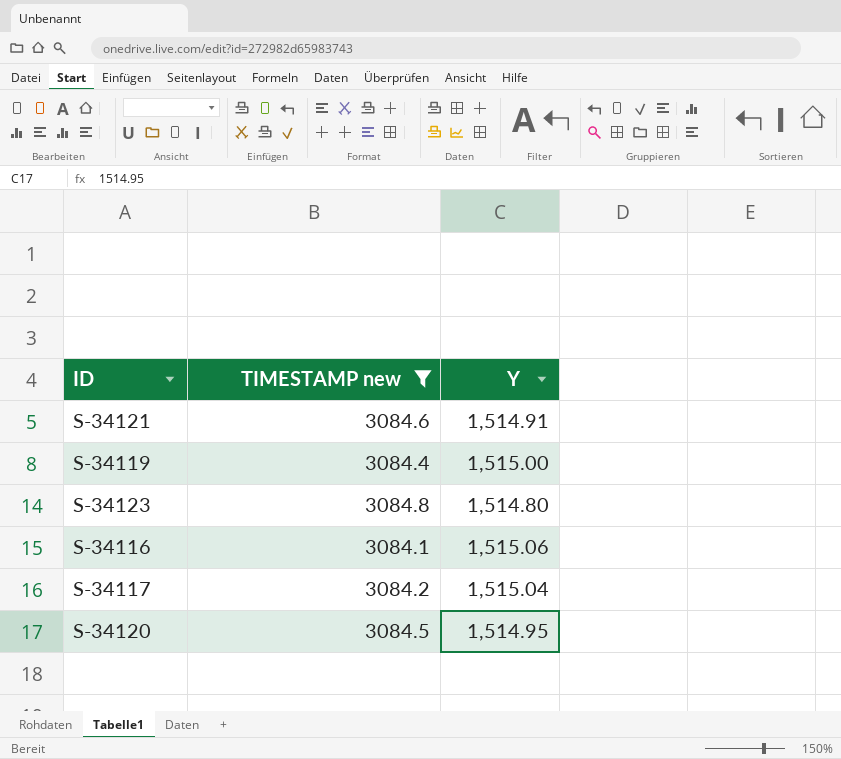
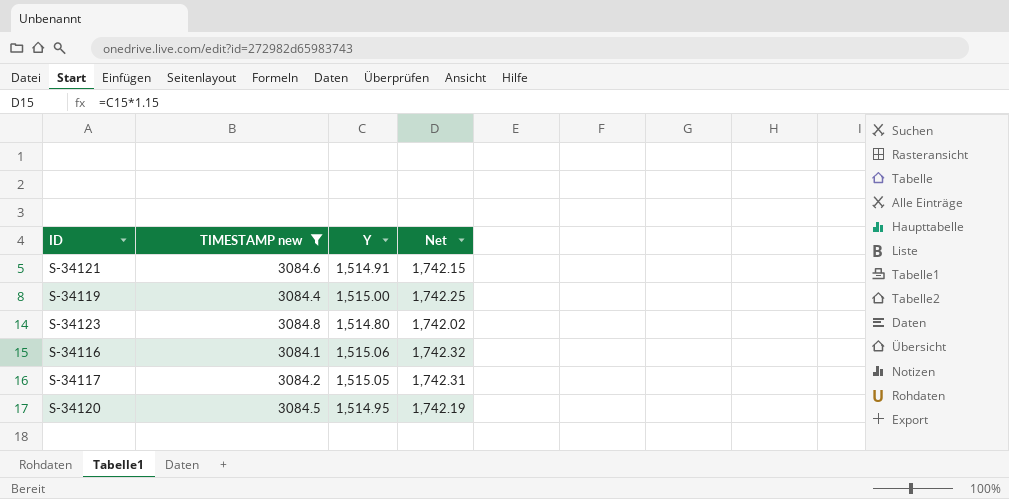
column Net | formula: none -> [Y] * 1.15
S-34117 | Y: 1,515.04 -> 1,515.05

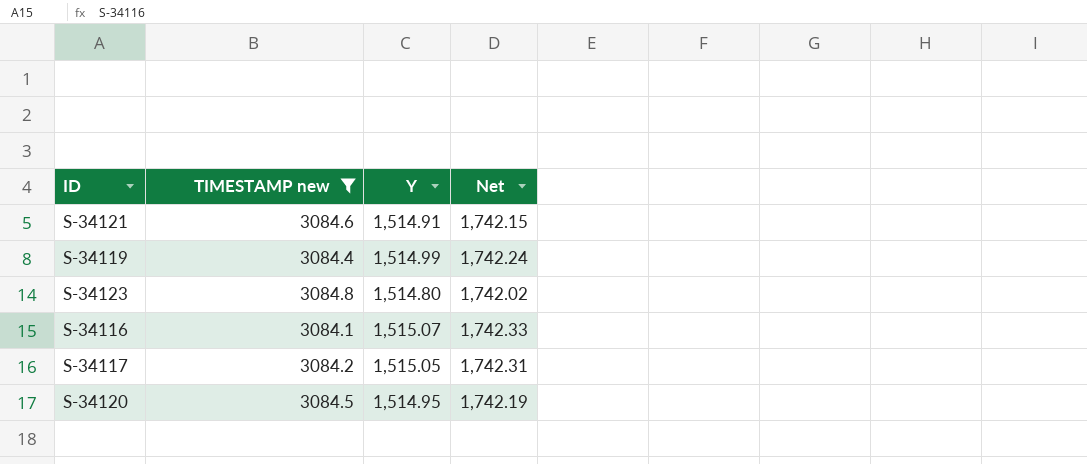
S-34119 | Y: 1,515.00 -> 1,514.99
S-34119 | Net: 1,742.25 -> 1,742.24
S-34116 | Y: 1,515.06 -> 1,515.07
S-34116 | Net: 1,742.32 -> 1,742.33

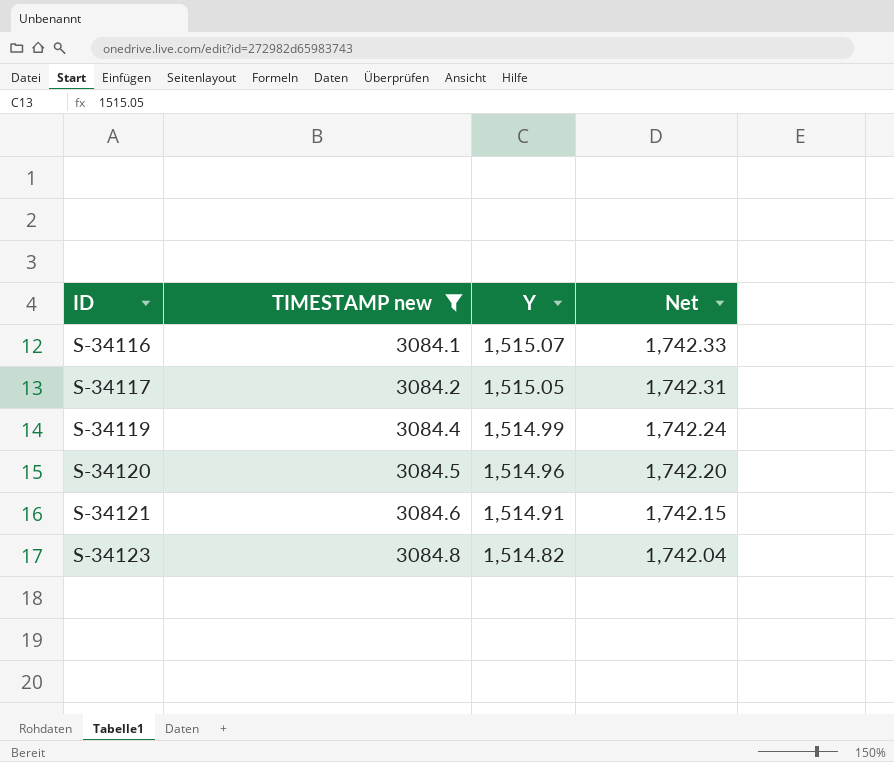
row order: none -> ID ascending
S-34120 | Y: 1,514.95 -> 1,514.96
S-34120 | Net: 1,742.19 -> 1,742.20
S-34123 | Y: 1,514.80 -> 1,514.82
S-34123 | Net: 1,742.02 -> 1,742.04

